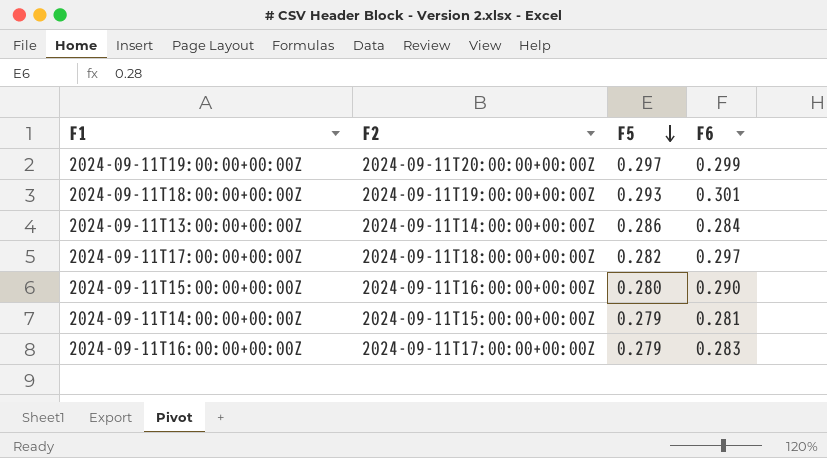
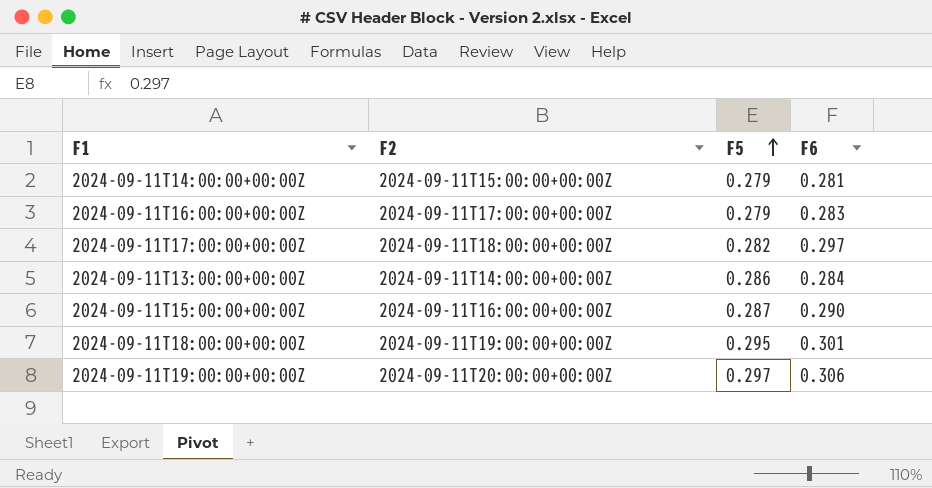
row order: F5 descending -> F5 ascending
2024-09-11T15:00:00+00:00Z | F5: 0.280 -> 0.287
2024-09-11T18:00:00+00:00Z | F5: 0.293 -> 0.295
2024-09-11T19:00:00+00:00Z | F6: 0.299 -> 0.306

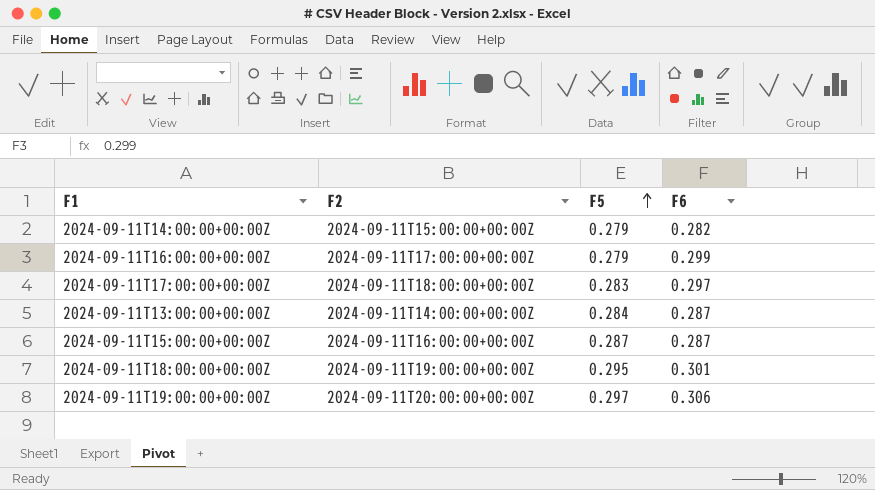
2024-09-11T14:00:00+00:00Z | F6: 0.281 -> 0.282
2024-09-11T16:00:00+00:00Z | F6: 0.283 -> 0.299
2024-09-11T17:00:00+00:00Z | F5: 0.282 -> 0.283
2024-09-11T13:00:00+00:00Z | F5: 0.286 -> 0.284
2024-09-11T13:00:00+00:00Z | F6: 0.284 -> 0.287
2024-09-11T15:00:00+00:00Z | F6: 0.290 -> 0.287

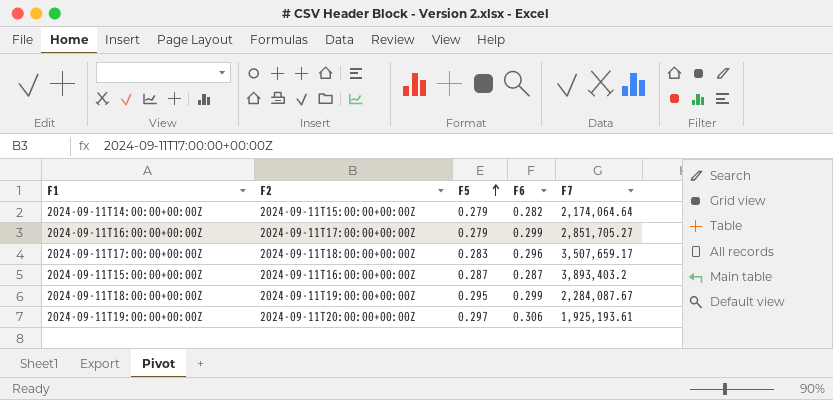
column F7 | position: none -> 5
row 2024-09-11T13:00:00+00:00Z: 2024-09-11T14:00:00+00:00Z | 0.284 | 0.287 -> none
2024-09-11T17:00:00+00:00Z | F6: 0.297 -> 0.296
2024-09-11T18:00:00+00:00Z | F6: 0.301 -> 0.299

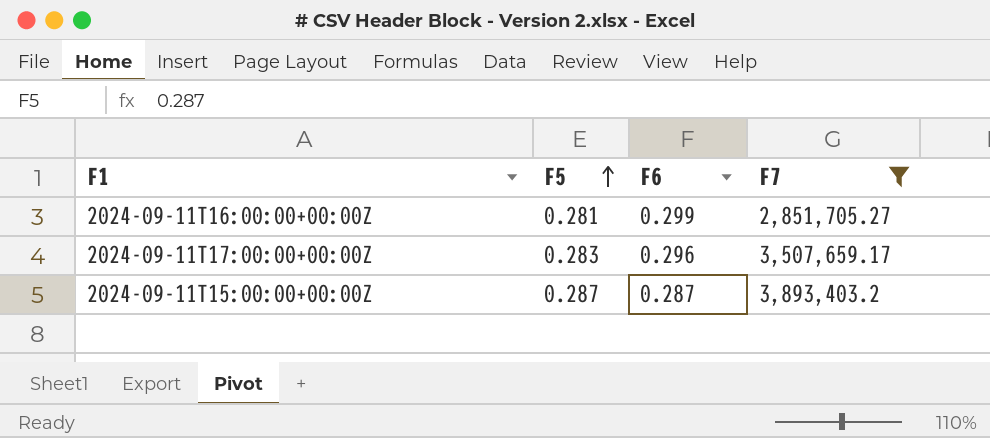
filter: none -> F7 >= 2,851,705.27
column F2 | position: 2 -> none
2024-09-11T16:00:00+00:00Z | F5: 0.279 -> 0.281

